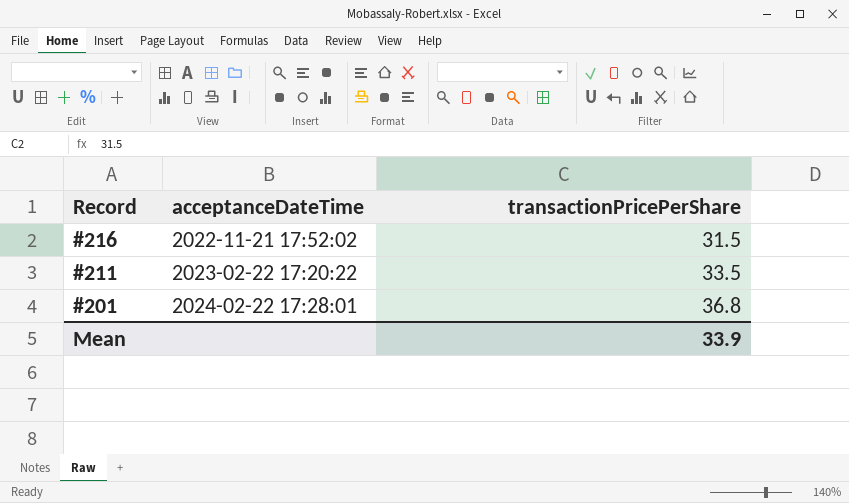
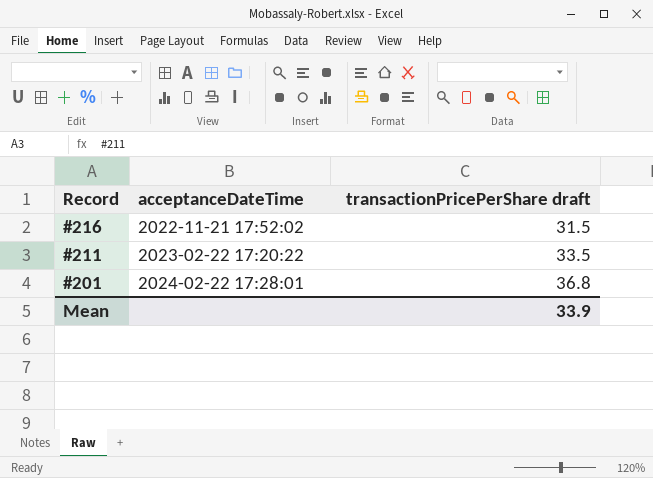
column name: transactionPricePerShare -> transactionPricePerShare draft

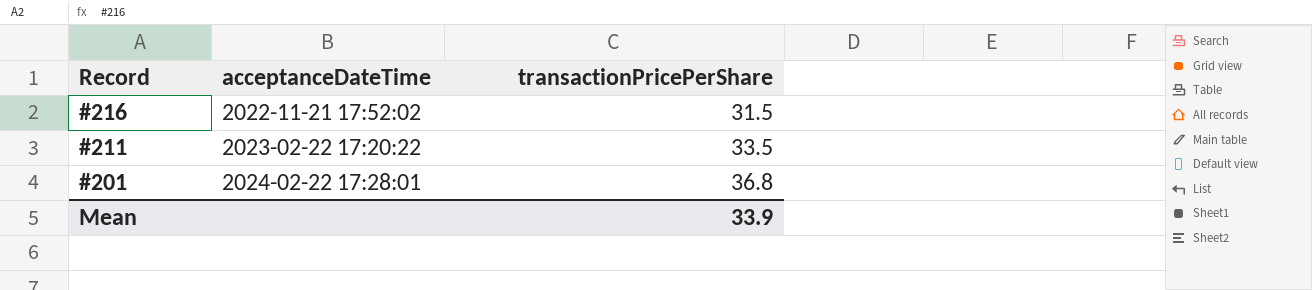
column name: transactionPricePerShare draft -> transactionPricePerShare

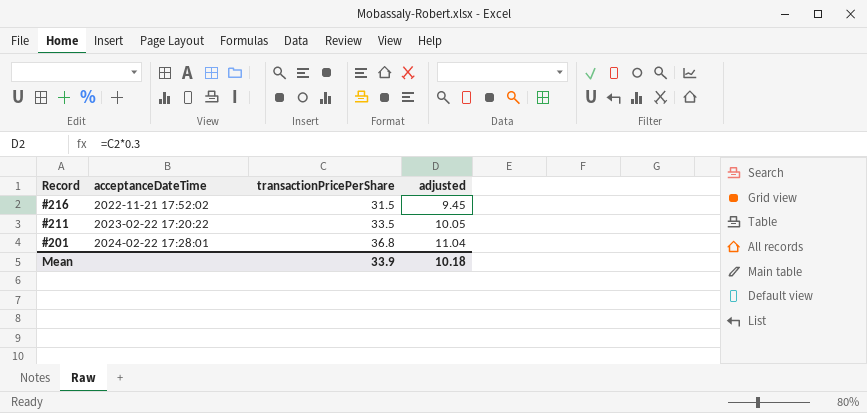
column adjusted | formula: none -> [transactionPricePerShare] * 0.3

